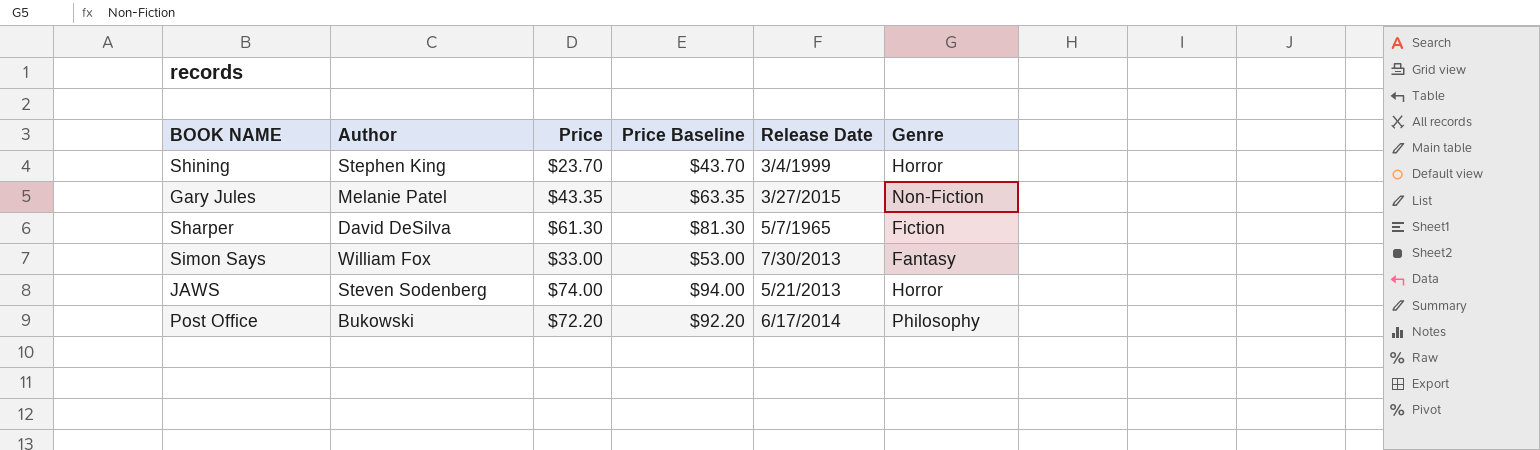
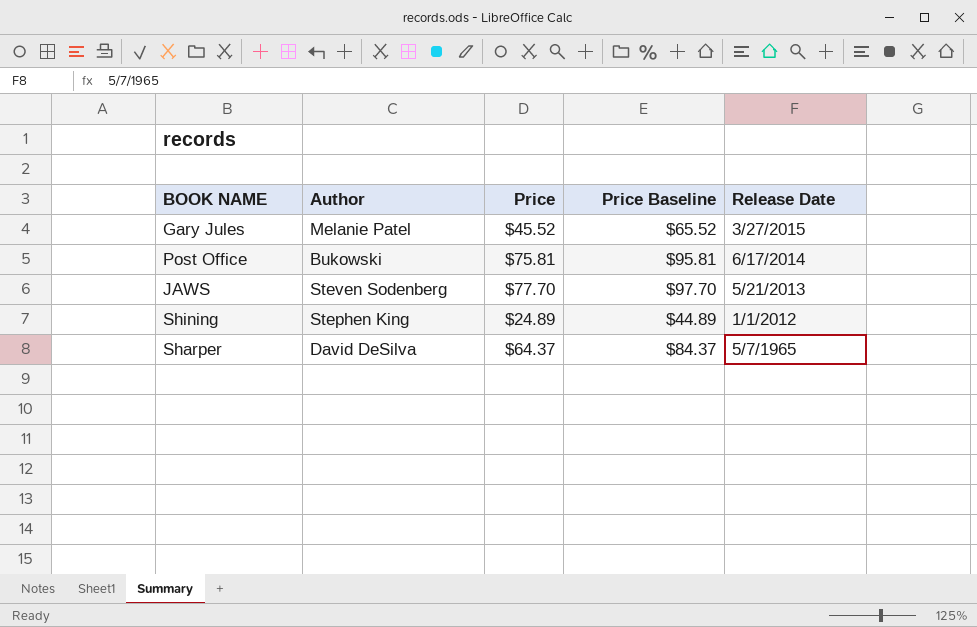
row order: none -> Release Date descending
column Genre | position: 6 -> none
row Simon Says: William Fox | $33.00 | $53.00 | 7/30/2013 | Fantasy -> none
Gary Jules | Price: $43.35 -> $45.52
Gary Jules | Price Baseline: $63.35 -> $65.52
Post Office | Price: $72.20 -> $75.81
Post Office | Price Baseline: $92.20 -> $95.81
JAWS | Price: $74.00 -> $77.70
JAWS | Price Baseline: $94.00 -> $97.70
Shining | Price: $23.70 -> $24.89
Shining | Price Baseline: $43.70 -> $44.89
Shining | Release Date: 3/4/1999 -> 1/1/2012
Sharper | Price: $61.30 -> $64.37
Sharper | Price Baseline: $81.30 -> $84.37

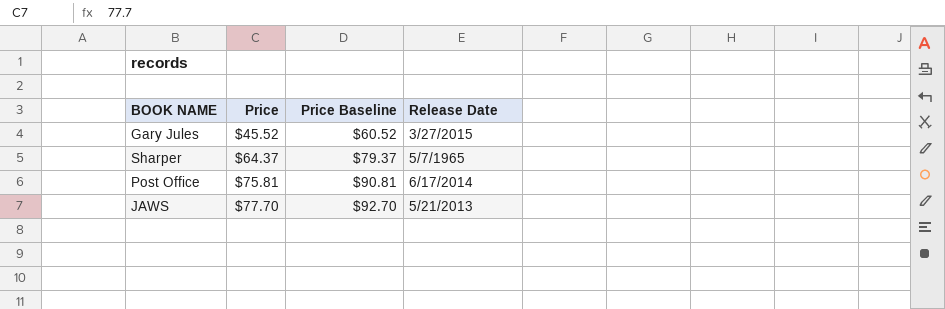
row order: Release Date descending -> Price ascending
column Author | position: 2 -> none
column Price Baseline | formula: [Price] + 20 -> [Price] + 15
row Shining: Stephen King | $24.89 | $44.89 | 1/1/2012 -> none

